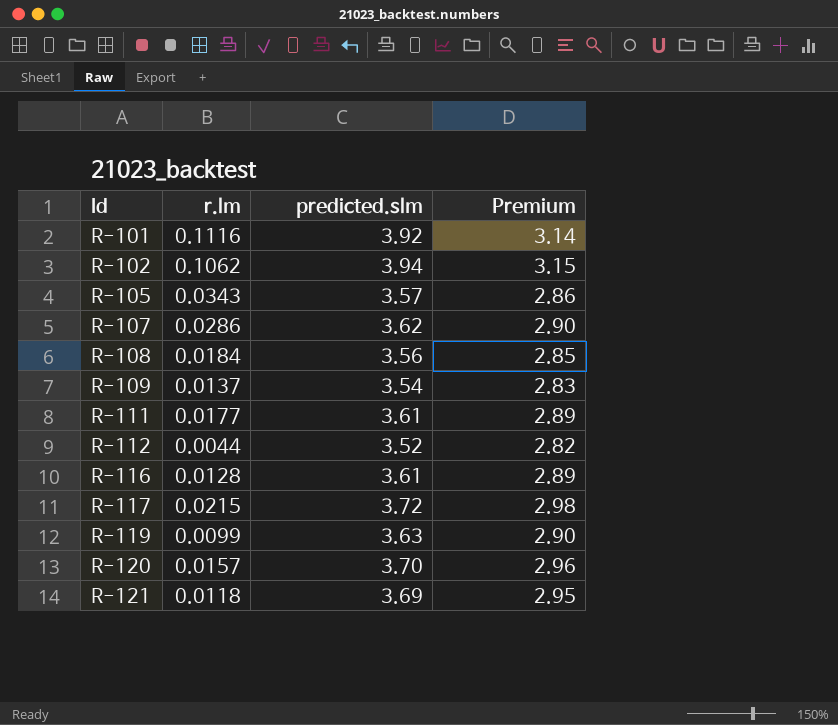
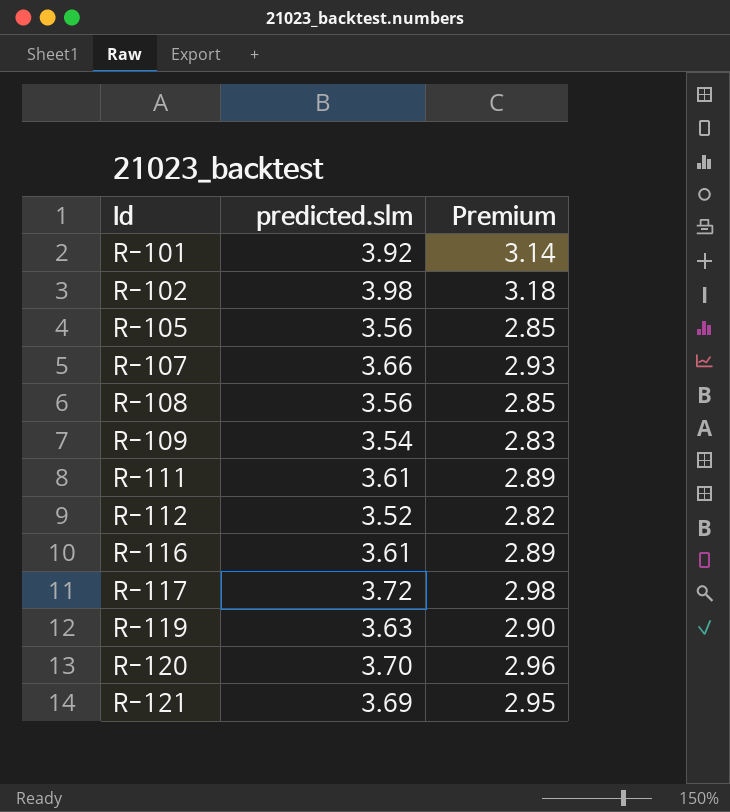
column r.lm | position: 2 -> none
R-102 | predicted.slm: 3.94 -> 3.98
R-102 | Premium: 3.15 -> 3.18
R-105 | predicted.slm: 3.57 -> 3.56
R-105 | Premium: 2.86 -> 2.85
R-107 | predicted.slm: 3.62 -> 3.66
R-107 | Premium: 2.90 -> 2.93

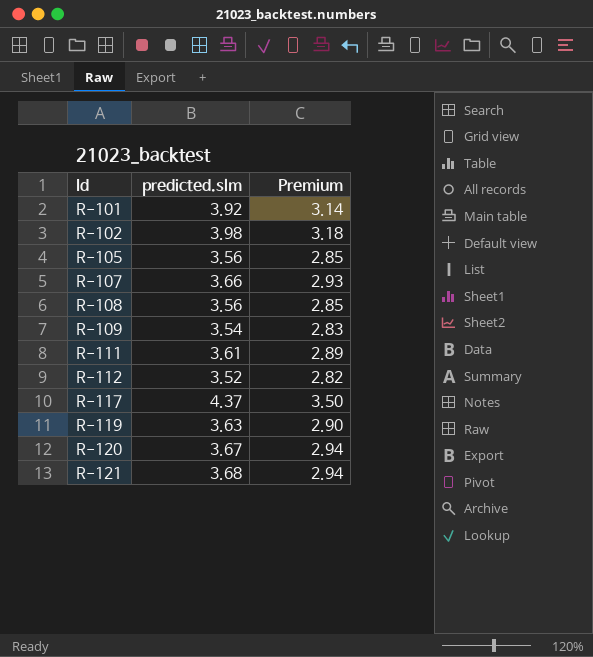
row R-116: 3.61 | 2.89 -> none
R-117 | predicted.slm: 3.72 -> 4.37
R-117 | Premium: 2.98 -> 3.50
R-120 | predicted.slm: 3.70 -> 3.67
R-120 | Premium: 2.96 -> 2.94
R-121 | predicted.slm: 3.69 -> 3.68
R-121 | Premium: 2.95 -> 2.94

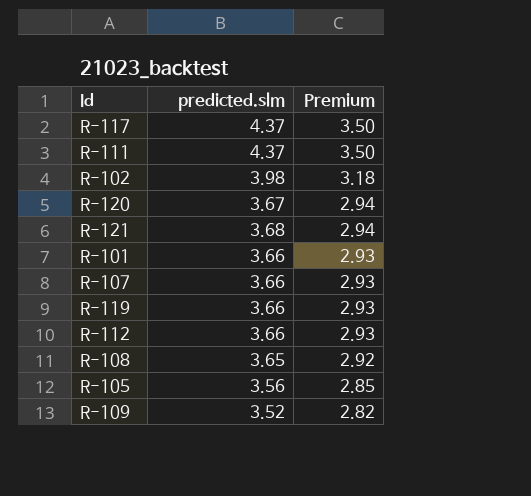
row order: Id ascending -> Premium descending
R-111 | predicted.slm: 3.61 -> 4.37
R-111 | Premium: 2.89 -> 3.50
R-101 | predicted.slm: 3.92 -> 3.66
R-101 | Premium: 3.14 -> 2.93
R-119 | predicted.slm: 3.63 -> 3.66
R-119 | Premium: 2.90 -> 2.93
R-112 | predicted.slm: 3.52 -> 3.66
R-112 | Premium: 2.82 -> 2.93
R-108 | predicted.slm: 3.56 -> 3.65
R-108 | Premium: 2.85 -> 2.92
R-109 | predicted.slm: 3.54 -> 3.52
R-109 | Premium: 2.83 -> 2.82

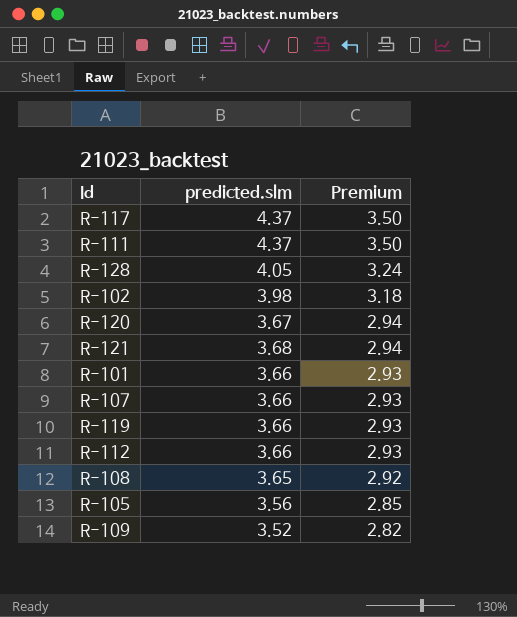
row R-128: none -> 4.05 | 3.24

